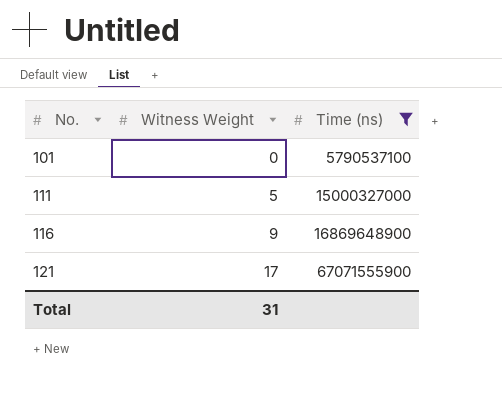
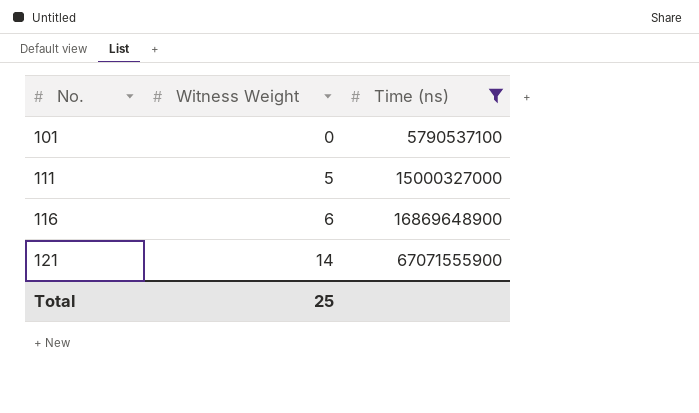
116 | Witness Weight: 9 -> 6
121 | Witness Weight: 17 -> 14
Total | Witness Weight: 31 -> 25

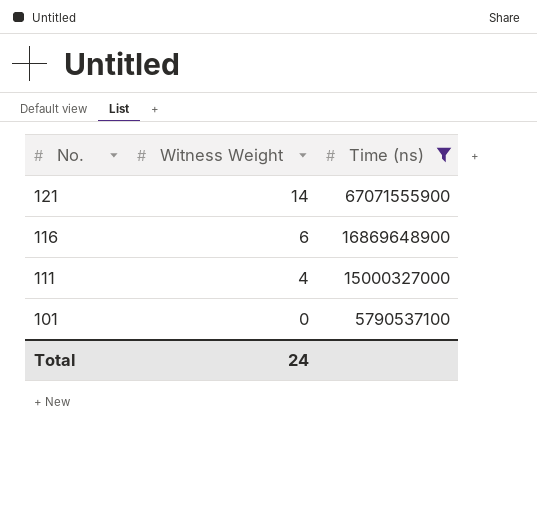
row order: No. ascending -> No. descending
111 | Witness Weight: 5 -> 4
Total | Witness Weight: 25 -> 24

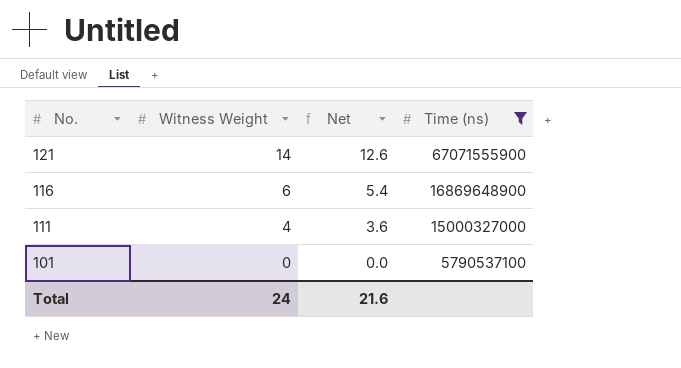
column Net | formula: none -> [Witness Weight] * 0.9

